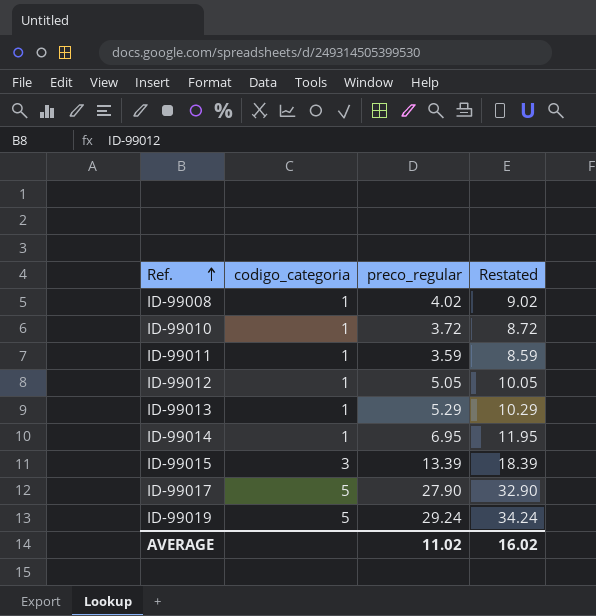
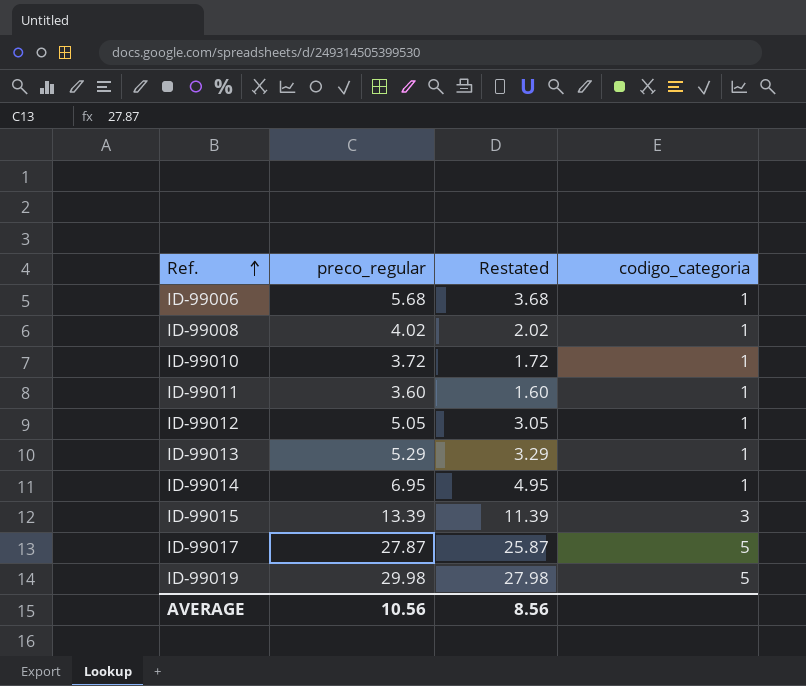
column Restated | formula: [preco_regular] + 5 -> [preco_regular] - 2
column codigo_categoria | position: 2 -> 4
row ID-99006: none -> 5.68 | 3.68 | 1
ID-99011 | preco_regular: 3.59 -> 3.60
ID-99017 | preco_regular: 27.90 -> 27.87
ID-99019 | preco_regular: 29.24 -> 29.98
AVERAGE | preco_regular: 11.02 -> 10.56
AVERAGE | Restated: 16.02 -> 8.56

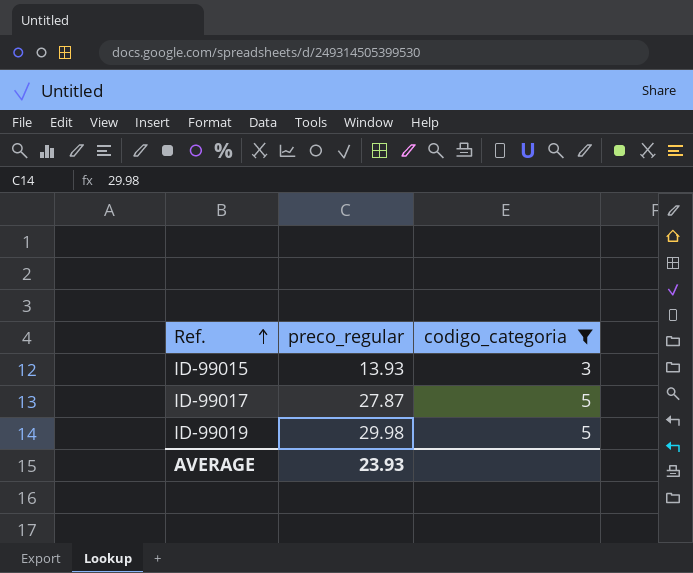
filter: none -> codigo_categoria != 1
column Restated | formula: [preco_regular] - 2 -> none
ID-99015 | preco_regular: 13.39 -> 13.93
AVERAGE | preco_regular: 10.56 -> 23.93

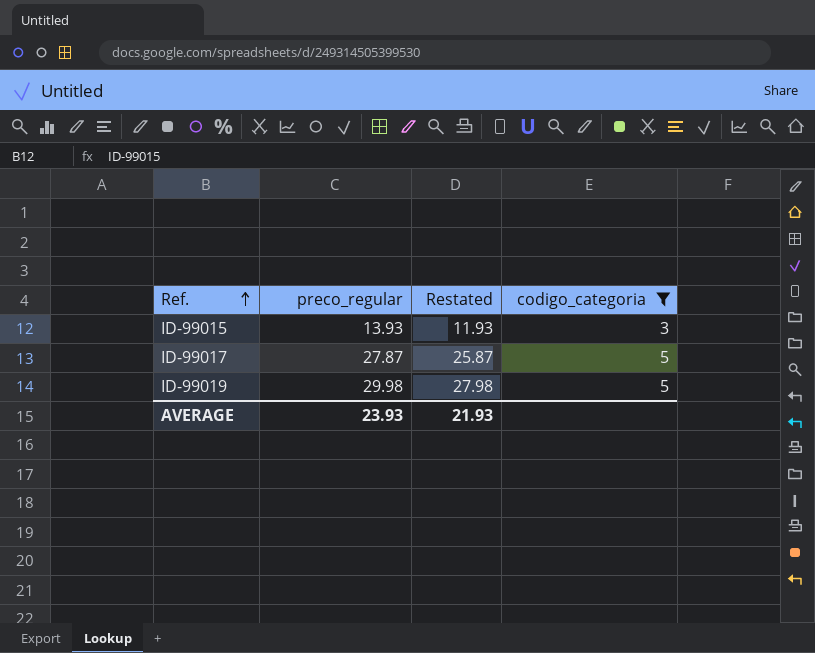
column Restated | formula: none -> [preco_regular] - 2

